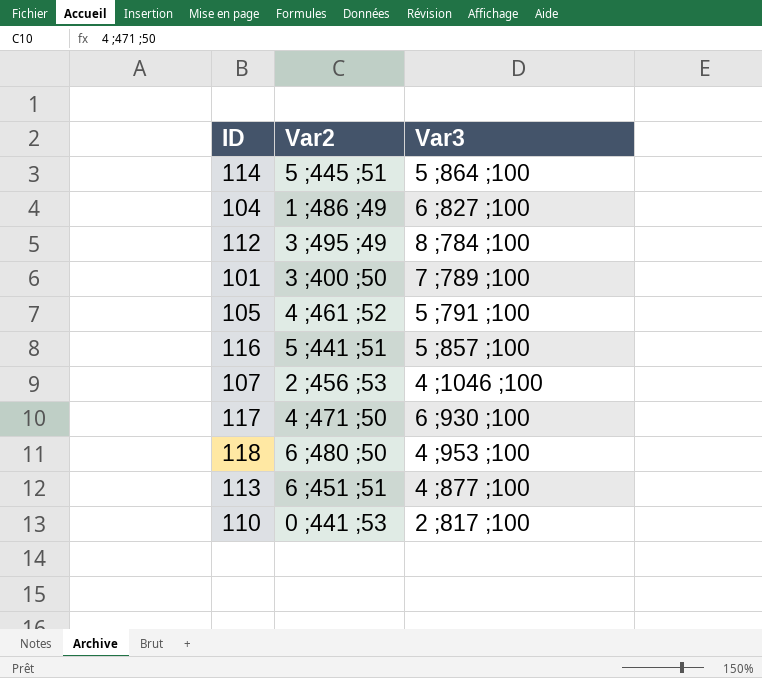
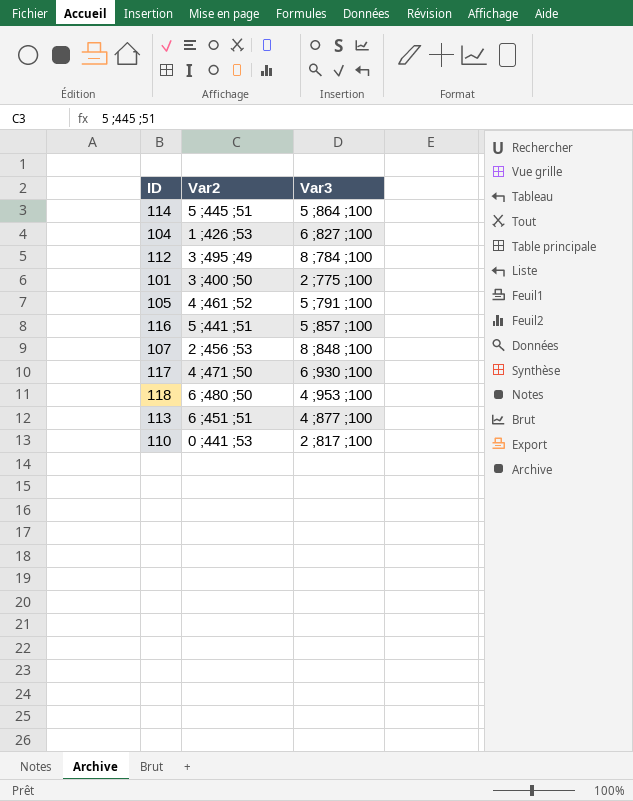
104 | Var2: 1 ;486 ;49 -> 1 ;426 ;53
101 | Var3: 7 ;789 ;100 -> 2 ;775 ;100
107 | Var3: 4 ;1046 ;100 -> 8 ;848 ;100

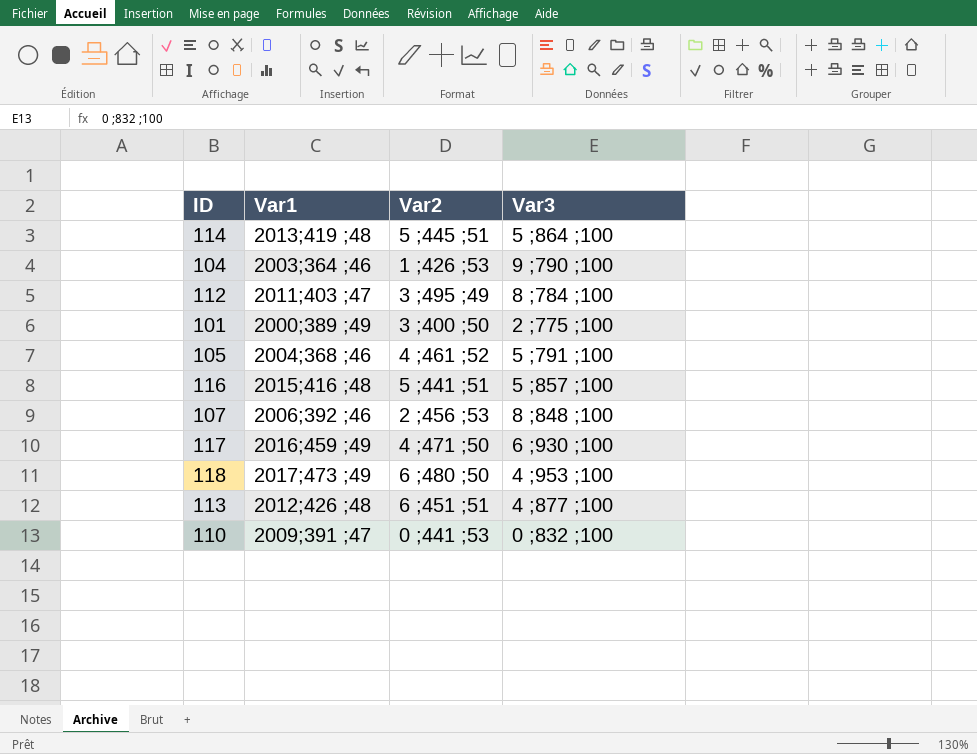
column Var1 | position: none -> 2
104 | Var3: 6 ;827 ;100 -> 9 ;790 ;100
110 | Var3: 2 ;817 ;100 -> 0 ;832 ;100

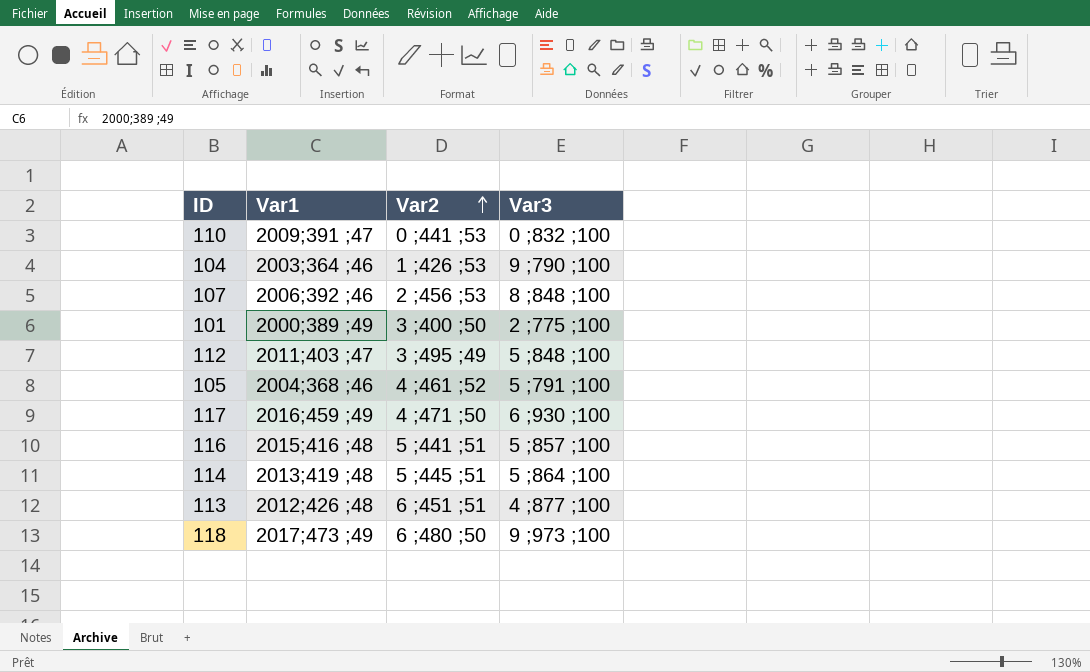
row order: none -> Var2 ascending
112 | Var3: 8 ;784 ;100 -> 5 ;848 ;100
118 | Var3: 4 ;953 ;100 -> 9 ;973 ;100

